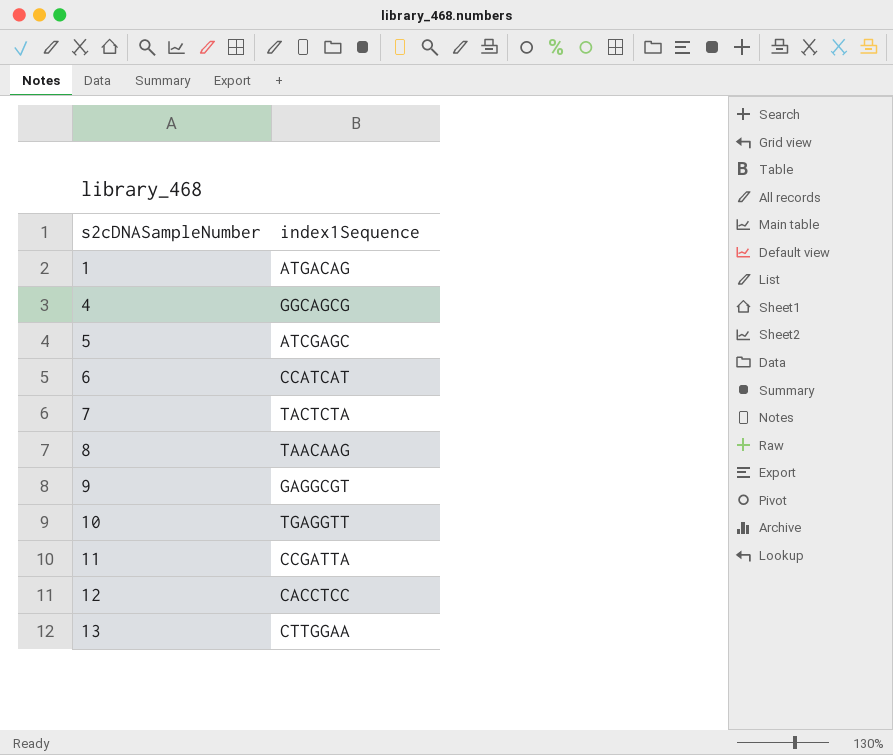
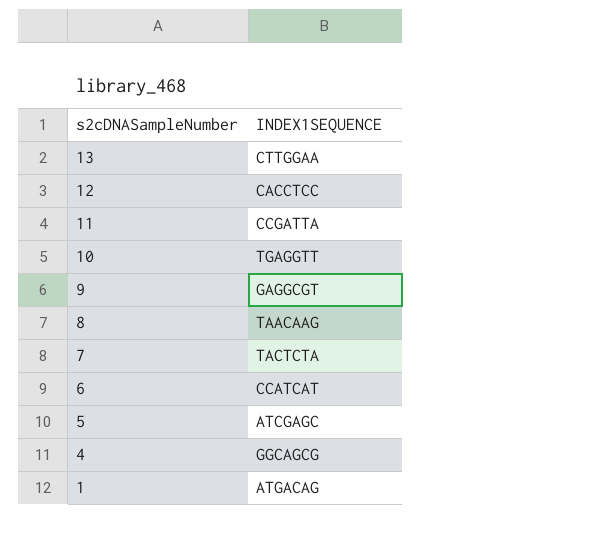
row order: s2cDNASampleNumber ascending -> s2cDNASampleNumber descending
column name: index1Sequence -> INDEX1SEQUENCE

